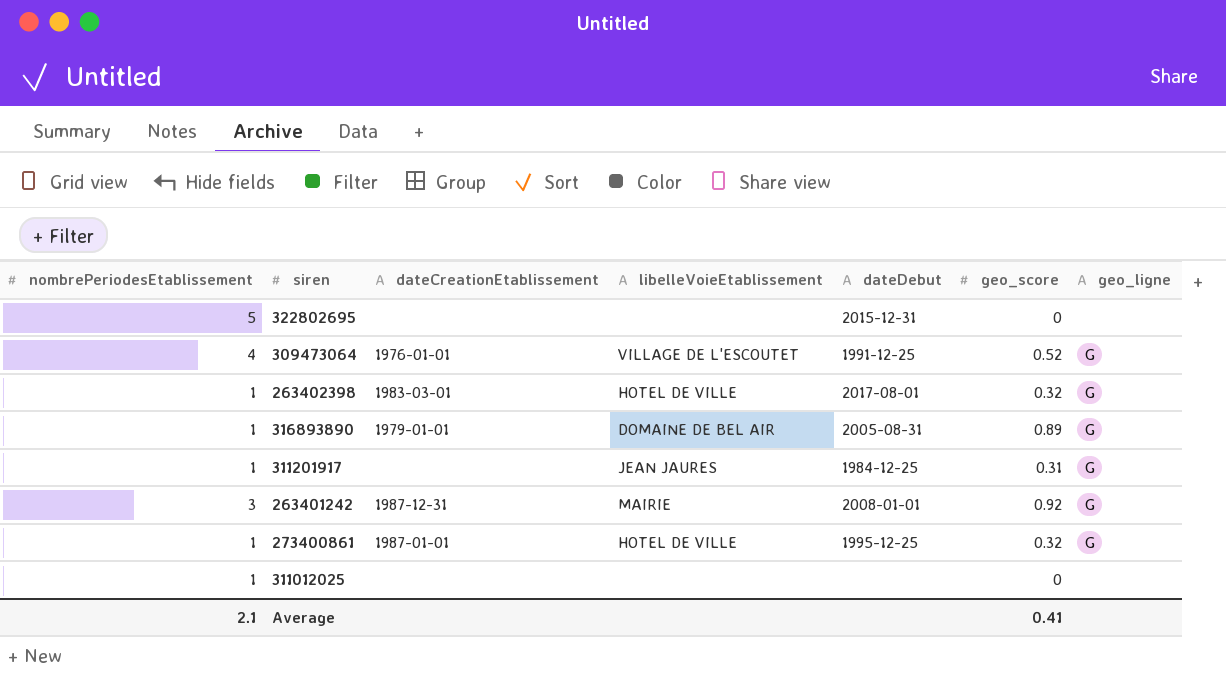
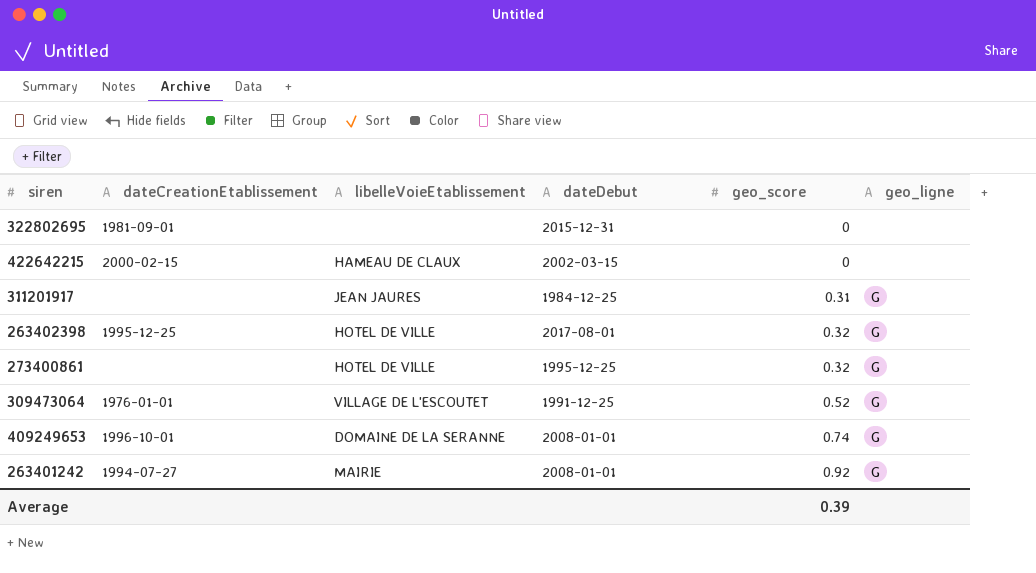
row order: none -> geo_score ascending
column nombrePeriodesEtablissement | position: 1 -> none
row 316893890: 1 | 1979-01-01 | DOMAINE DE BEL AIR | 2005-08-31 | 0.89 | G -> none
row 311012025: 1 | none | none | none | 0 | none -> none
322802695 | dateCreationEtablissement: none -> 1981-09-01
row 422642215: none -> 2000-02-15 | HAMEAU DE CLAUX | 2002-03-15 | 0 | none
263402398 | dateCreationEtablissement: 1983-03-01 -> 1995-12-25
273400861 | dateCreationEtablissement: 1987-01-01 -> none
row 409249653: none -> 1996-10-01 | DOMAINE DE LA SERANNE | 2008-01-01 | 0.74 | G
263401242 | dateCreationEtablissement: 1987-12-31 -> 1994-07-27
Average | geo_score: 0.41 -> 0.39

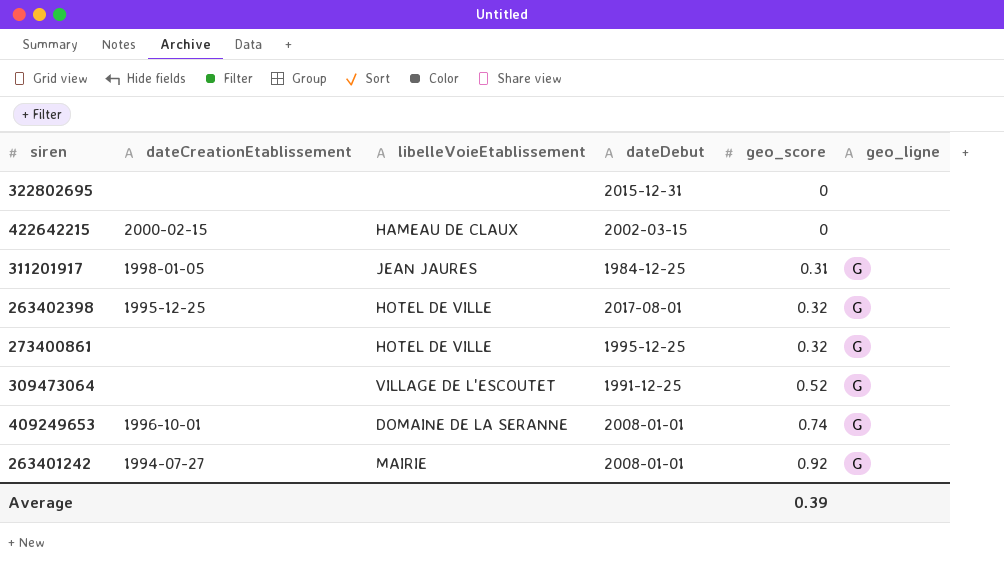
322802695 | dateCreationEtablissement: 1981-09-01 -> none
311201917 | dateCreationEtablissement: none -> 1998-01-05
309473064 | dateCreationEtablissement: 1976-01-01 -> none

